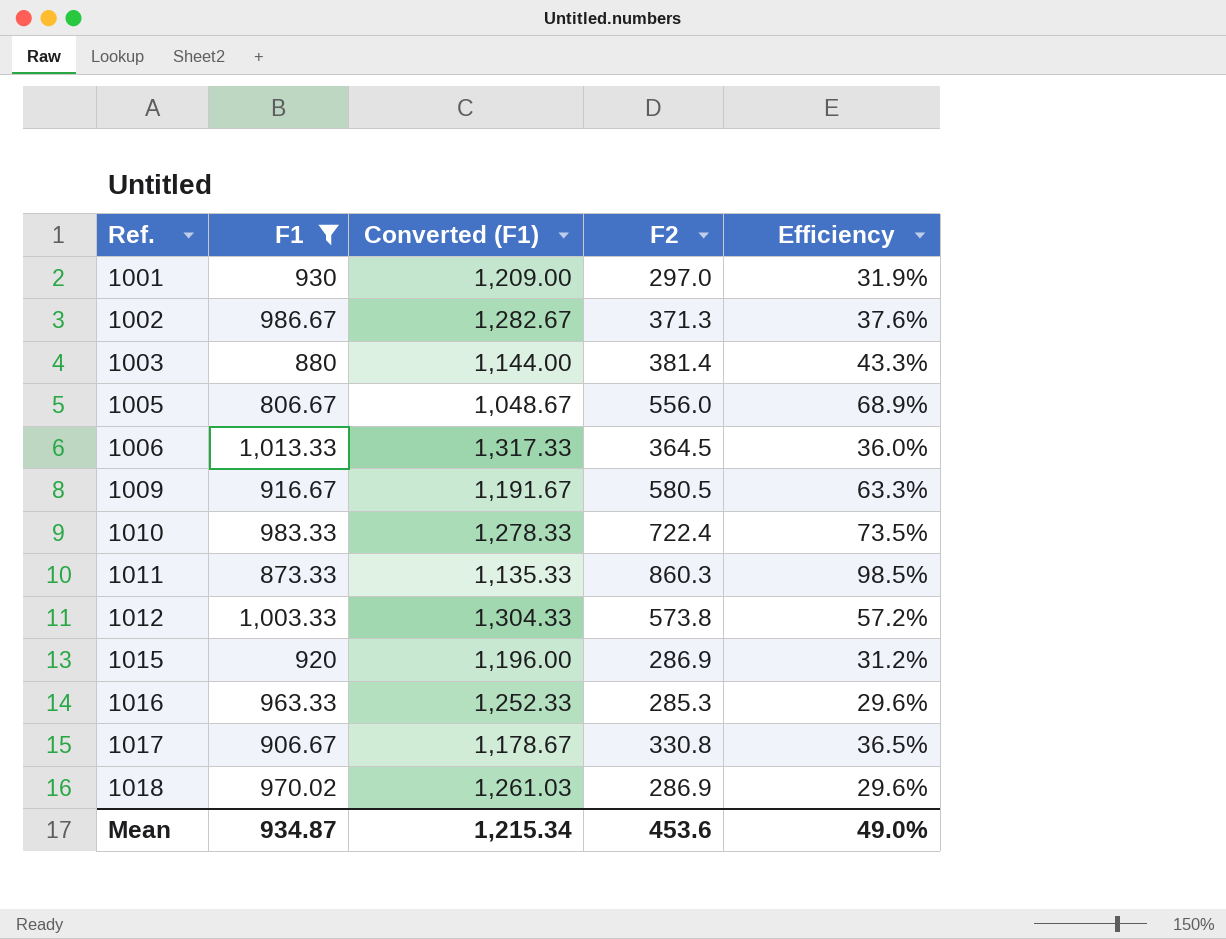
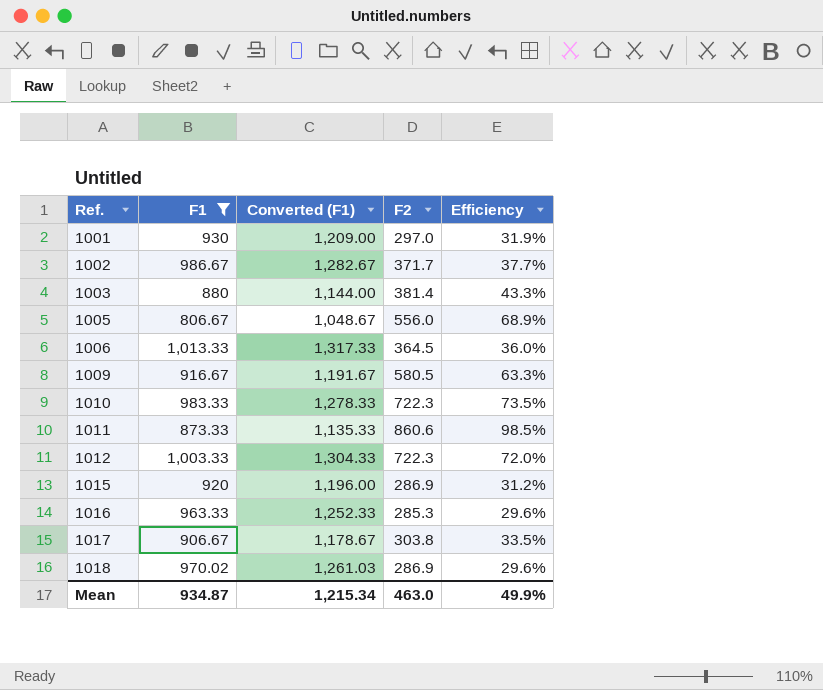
1002 | F2: 371.3 -> 371.7
1002 | Efficiency: 37.6% -> 37.7%
1010 | F2: 722.4 -> 722.3
1011 | F2: 860.3 -> 860.6
1012 | F2: 573.8 -> 722.3
1012 | Efficiency: 57.2% -> 72.0%
1017 | F2: 330.8 -> 303.8
1017 | Efficiency: 36.5% -> 33.5%
Mean | F2: 453.6 -> 463.0
Mean | Efficiency: 49.0% -> 49.9%

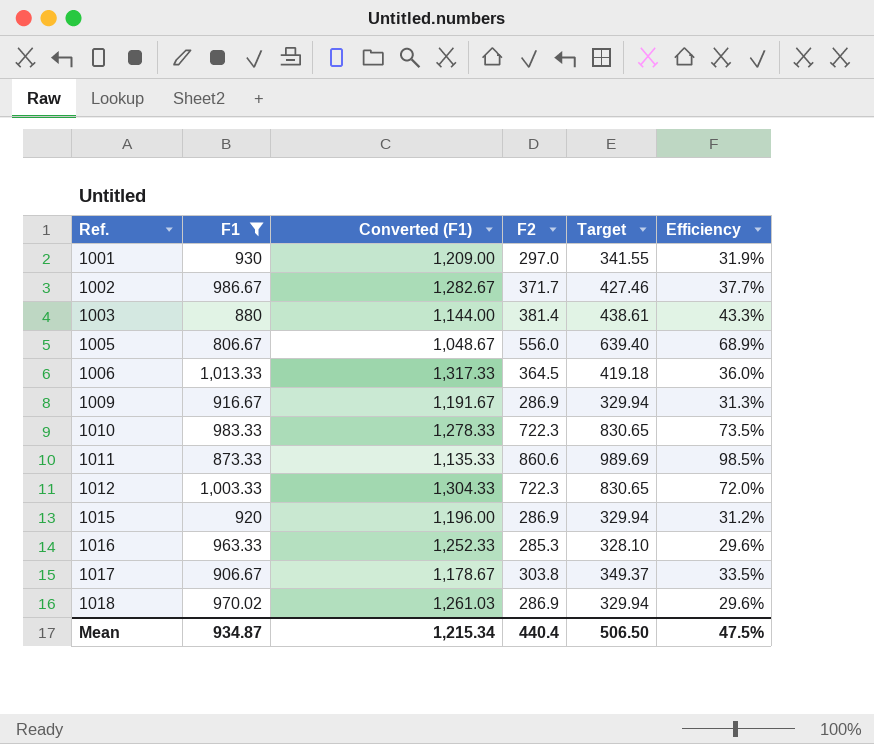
column Target | formula: none -> [F2] * 1.15
1009 | F2: 580.5 -> 286.9
1009 | Efficiency: 63.3% -> 31.3%
Mean | F2: 463.0 -> 440.4
Mean | Efficiency: 49.9% -> 47.5%

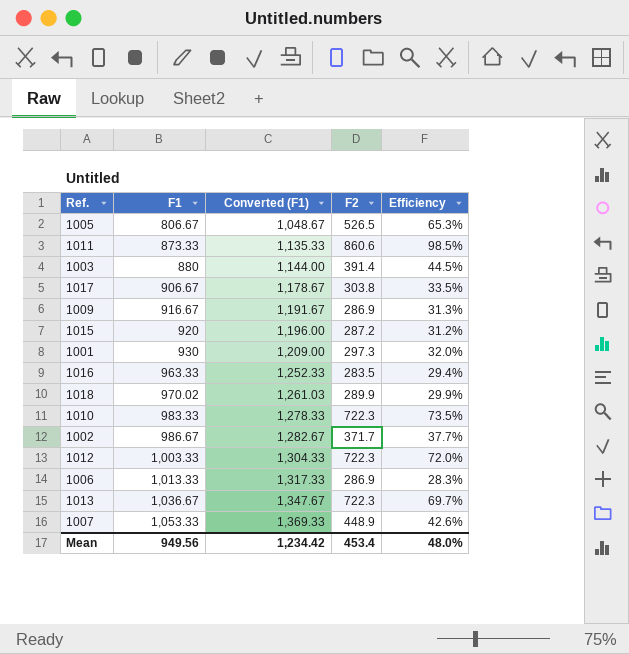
filter: F1 <= 1,013.33 -> none
row order: Ref. ascending -> F1 ascending
column Target | formula: [F2] * 1.15 -> none
1005 | F2: 556.0 -> 526.5
1005 | Efficiency: 68.9% -> 65.3%
1003 | F2: 381.4 -> 391.4
1003 | Efficiency: 43.3% -> 44.5%
1015 | F2: 286.9 -> 287.2
1001 | F2: 297.0 -> 297.3
1001 | Efficiency: 31.9% -> 32.0%
1016 | F2: 285.3 -> 283.5
1016 | Efficiency: 29.6% -> 29.4%
1018 | F2: 286.9 -> 289.9
1018 | Efficiency: 29.6% -> 29.9%
1006 | F2: 364.5 -> 286.9
1006 | Efficiency: 36.0% -> 28.3%
Mean | F1: 934.87 -> 949.56
Mean | Converted (F1): 1,215.34 -> 1,234.42
Mean | F2: 440.4 -> 453.4
Mean | Efficiency: 47.5% -> 48.0%

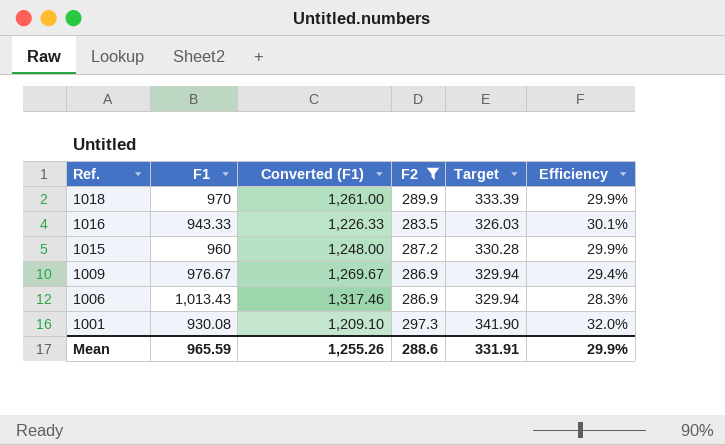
filter: none -> F2 <= 297.3
row order: F1 ascending -> Ref. descending
column Target | formula: none -> [F2] * 1.15
1018 | F1: 970.02 -> 970
1018 | Converted (F1): 1,261.03 -> 1,261.00
1016 | F1: 963.33 -> 943.33
1016 | Converted (F1): 1,252.33 -> 1,226.33
1016 | Efficiency: 29.4% -> 30.1%
1015 | F1: 920 -> 960
1015 | Converted (F1): 1,196.00 -> 1,248.00
1015 | Efficiency: 31.2% -> 29.9%
1009 | F1: 916.67 -> 976.67
1009 | Converted (F1): 1,191.67 -> 1,269.67
1009 | Efficiency: 31.3% -> 29.4%
1006 | F1: 1,013.33 -> 1,013.43
1006 | Converted (F1): 1,317.33 -> 1,317.46
1001 | F1: 930 -> 930.08
1001 | Converted (F1): 1,209.00 -> 1,209.10
Mean | F1: 949.56 -> 965.59
Mean | Converted (F1): 1,234.42 -> 1,255.26
Mean | F2: 453.4 -> 288.6
Mean | Efficiency: 48.0% -> 29.9%

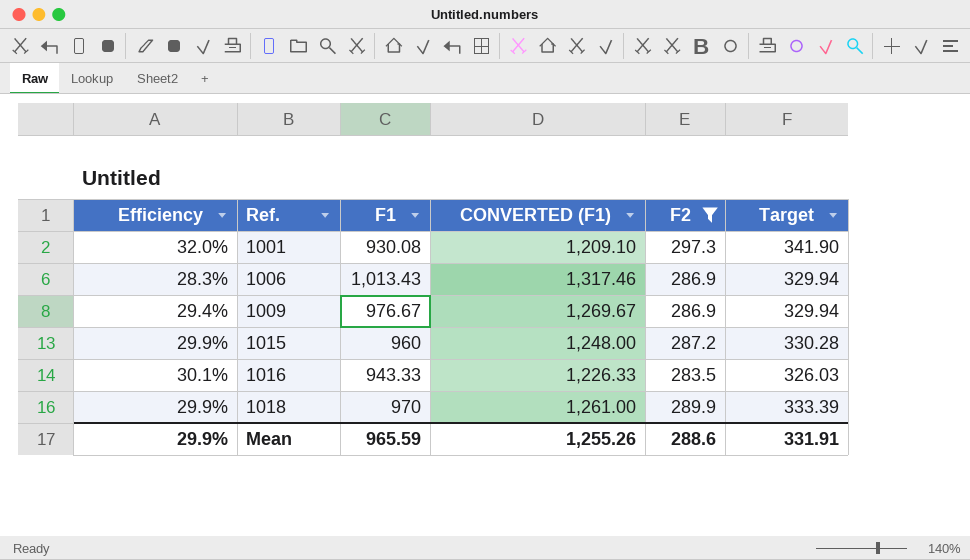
row order: Ref. descending -> Ref. ascending
column Efficiency | position: 6 -> 1
column name: Converted (F1) -> CONVERTED (F1)

